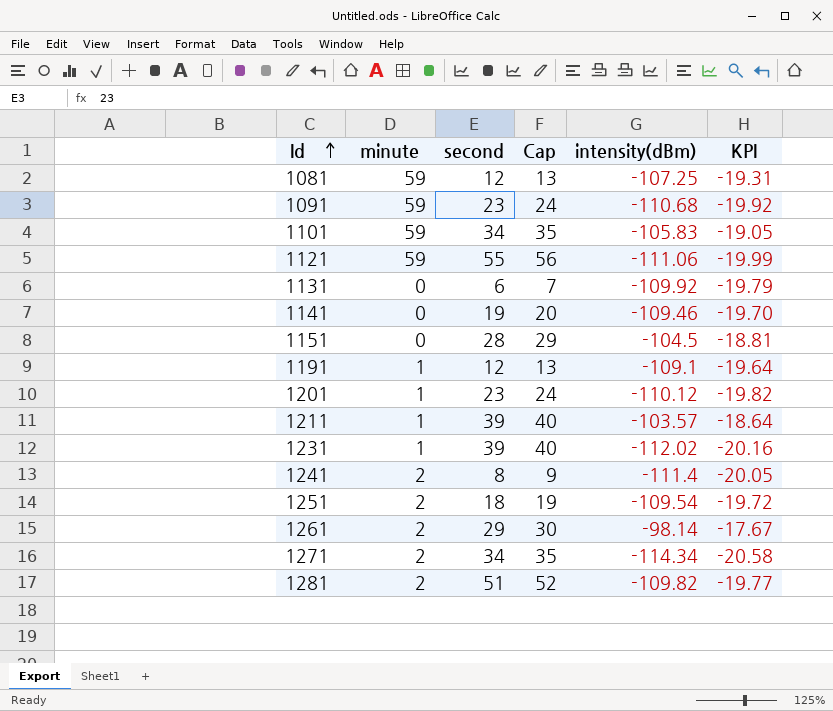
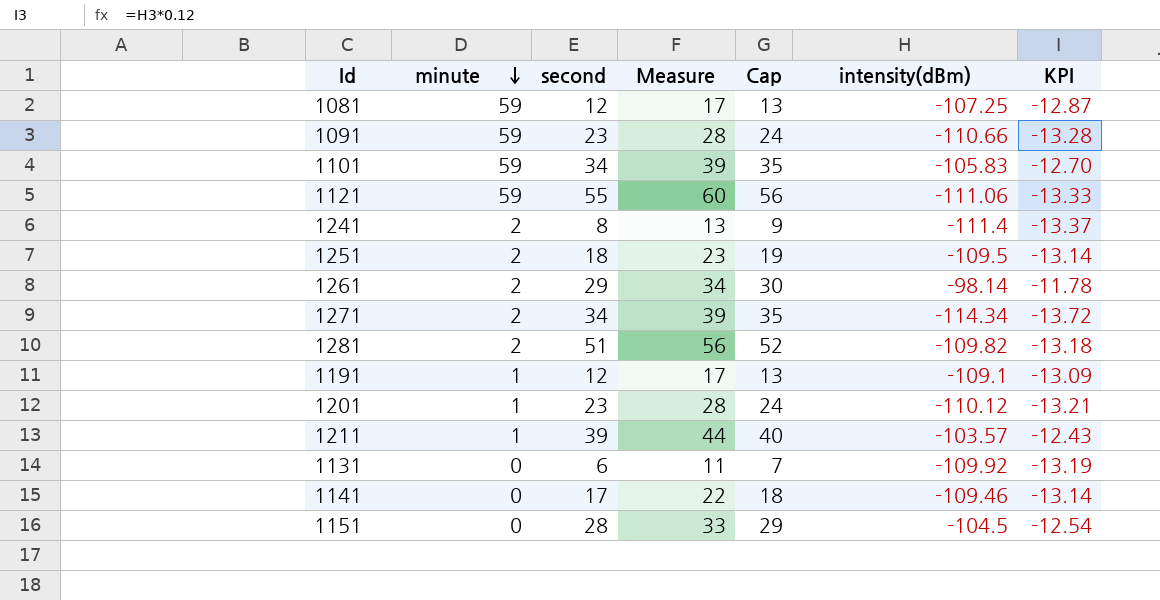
row order: Id ascending -> minute descending
column Measure | formula: none -> [second] + 5
column KPI | formula: [intensity(dBm)] * 0.18 -> [intensity(dBm)] * 0.12
row 1231: 1 | 39 | 40 | -112.02 | -20.16 -> none
1091 | intensity(dBm): -110.68 -> -110.66
1251 | intensity(dBm): -109.54 -> -109.5
1141 | second: 19 -> 17
1141 | Cap: 20 -> 18

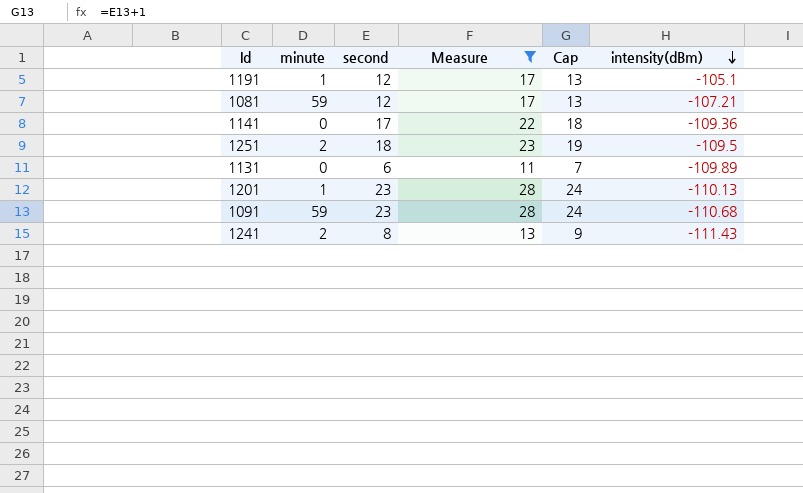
filter: none -> Measure <= 28
row order: minute descending -> intensity(dBm) descending
column KPI | formula: [intensity(dBm)] * 0.12 -> none
1191 | intensity(dBm): -109.1 -> -105.1
1081 | intensity(dBm): -107.25 -> -107.21
1141 | intensity(dBm): -109.46 -> -109.36
1131 | intensity(dBm): -109.92 -> -109.89
1201 | intensity(dBm): -110.12 -> -110.13
1091 | intensity(dBm): -110.66 -> -110.68
1241 | intensity(dBm): -111.4 -> -111.43

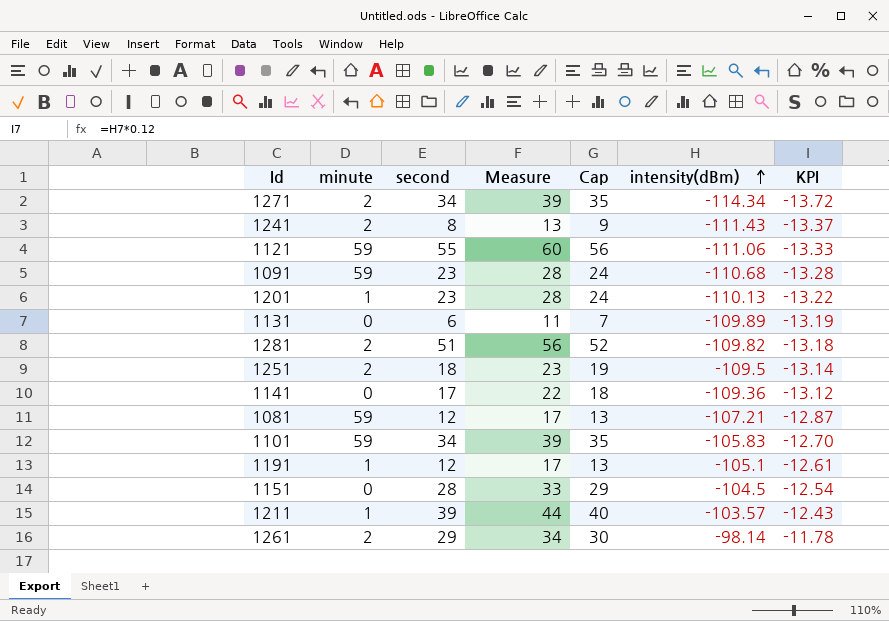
filter: Measure <= 28 -> none
row order: intensity(dBm) descending -> intensity(dBm) ascending
column KPI | formula: none -> [intensity(dBm)] * 0.12

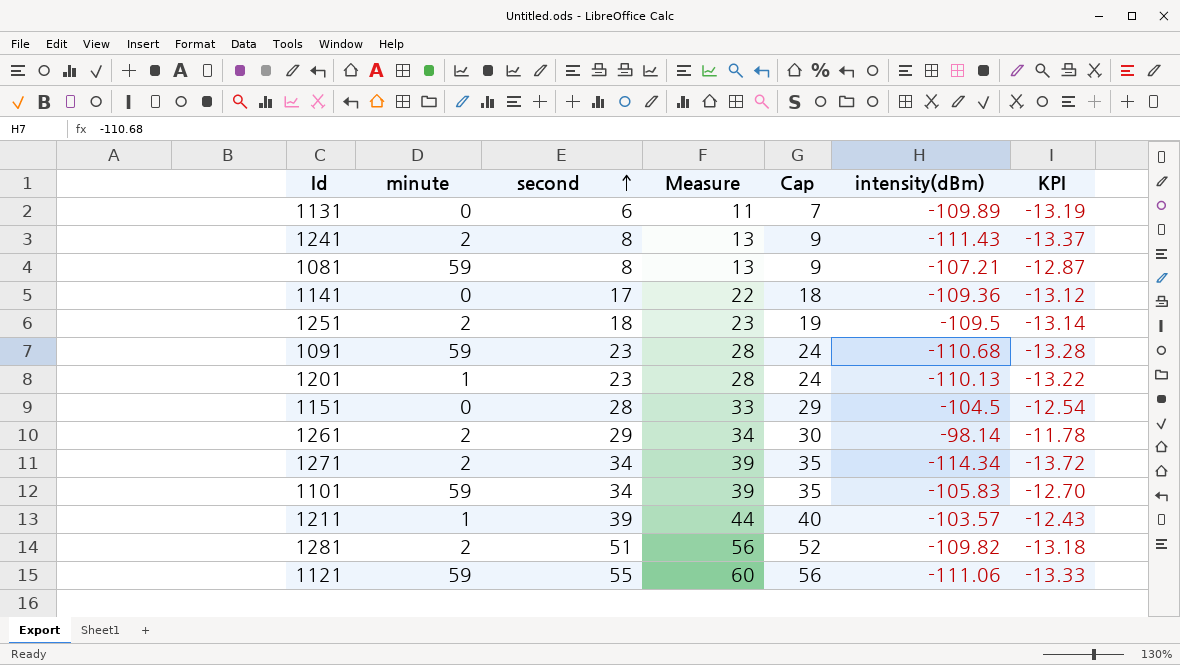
row order: intensity(dBm) ascending -> second ascending
row 1191: 1 | 12 | 17 | 13 | -105.1 | -12.61 -> none
1081 | second: 12 -> 8
1081 | Measure: 17 -> 13
1081 | Cap: 13 -> 9

